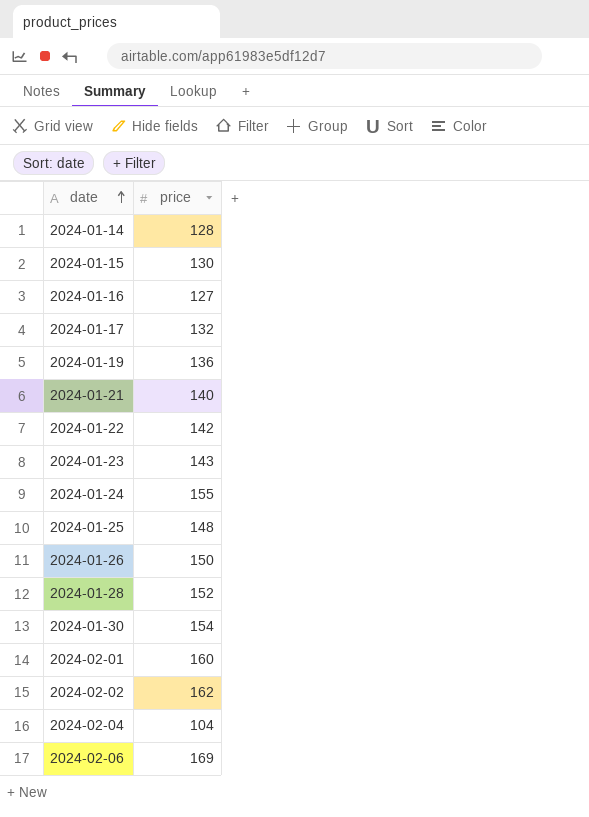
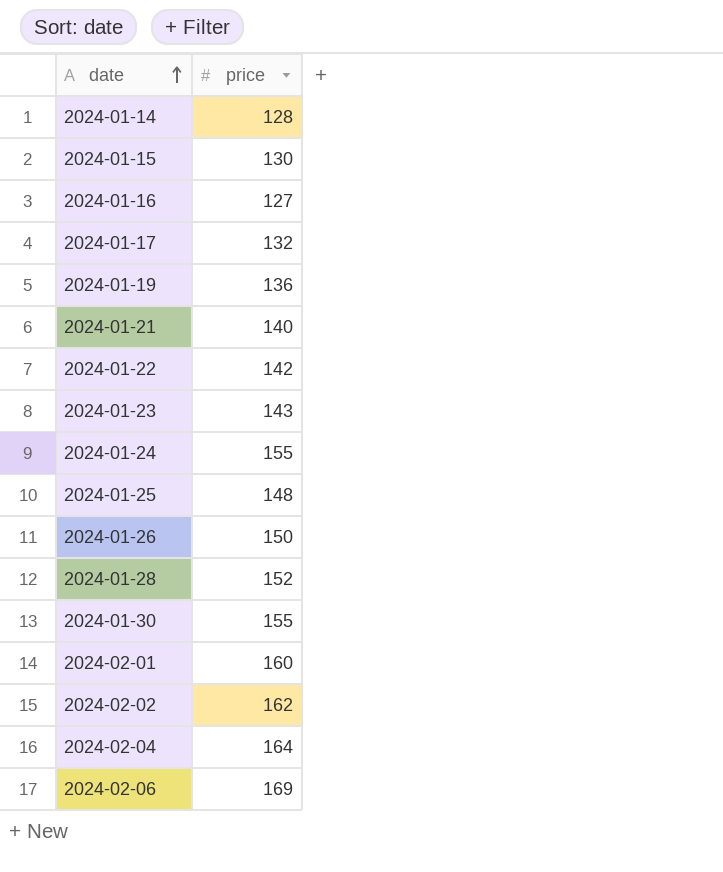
2024-01-30 | price: 154 -> 155
2024-02-04 | price: 104 -> 164

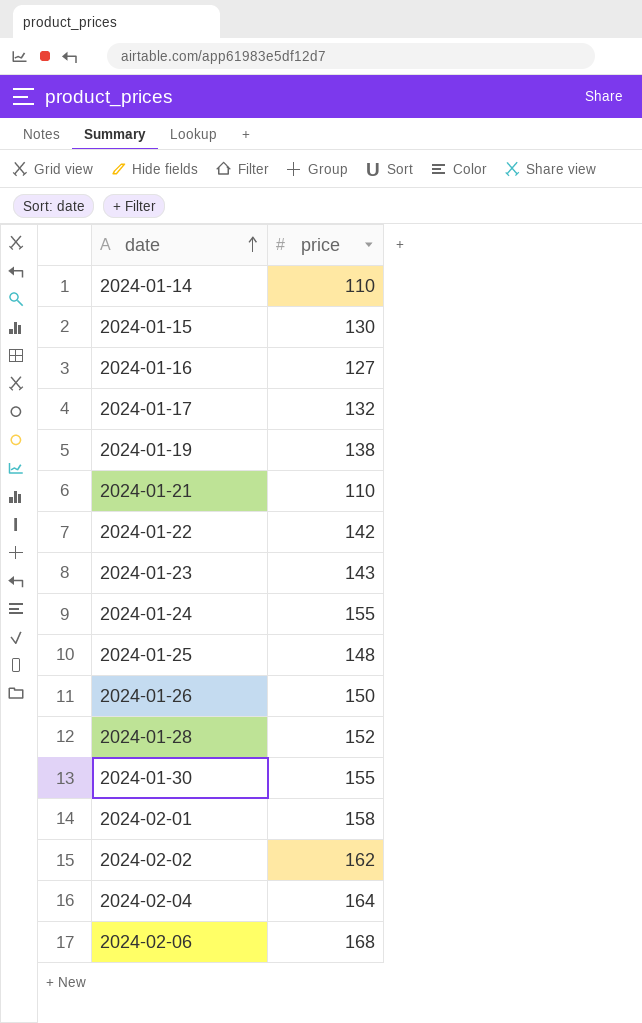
2024-01-14 | price: 128 -> 110
2024-01-19 | price: 136 -> 138
2024-01-21 | price: 140 -> 110
2024-02-01 | price: 160 -> 158
2024-02-06 | price: 169 -> 168

